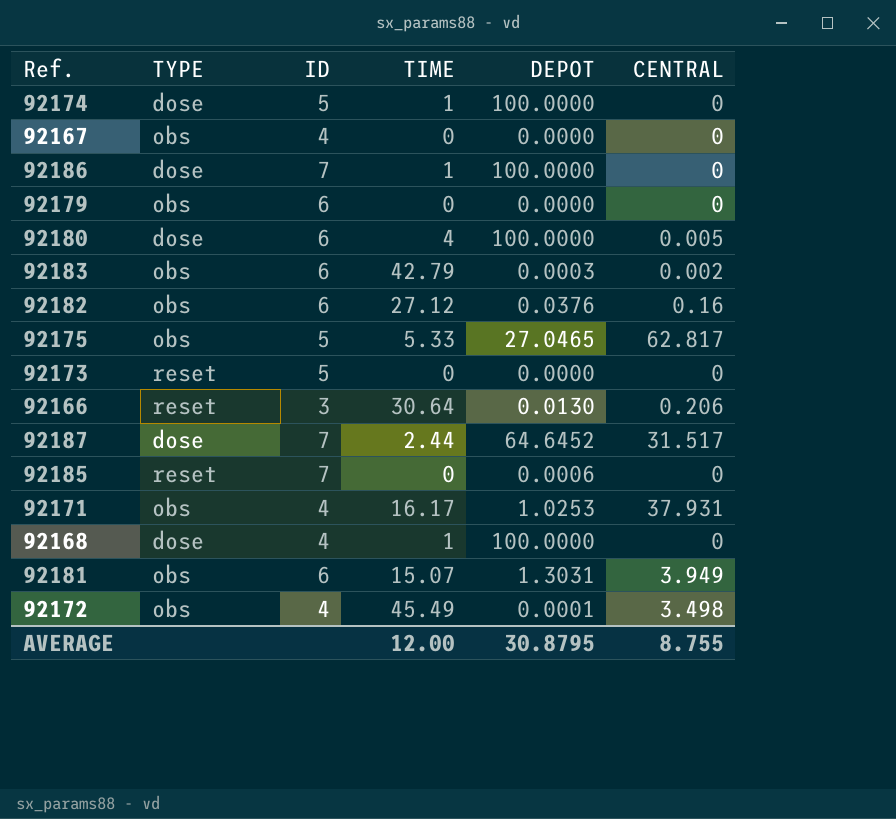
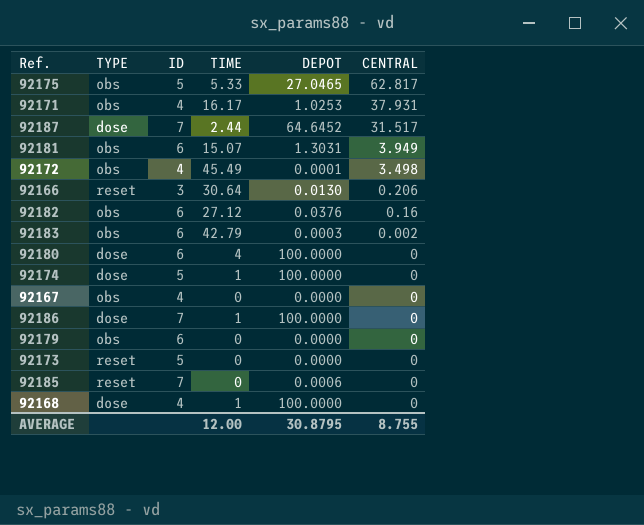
row order: none -> CENTRAL descending
92180 | CENTRAL: 0.005 -> 0

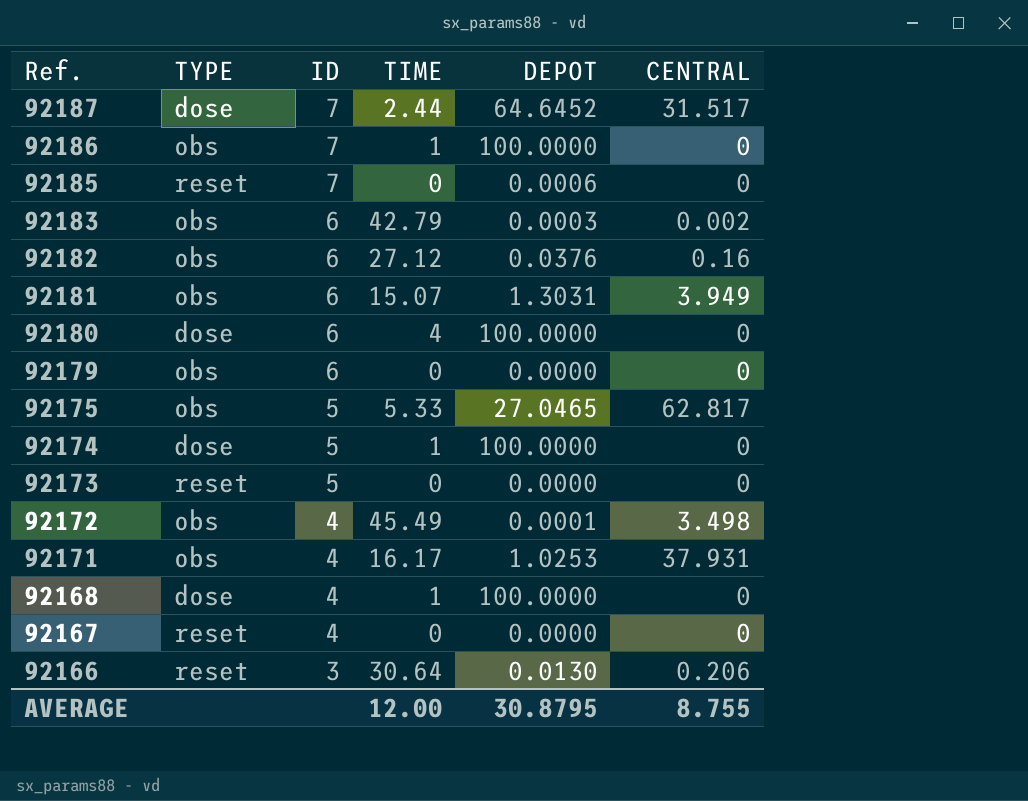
row order: CENTRAL descending -> Ref. descending
92186 | TYPE: dose -> obs
92167 | TYPE: obs -> reset

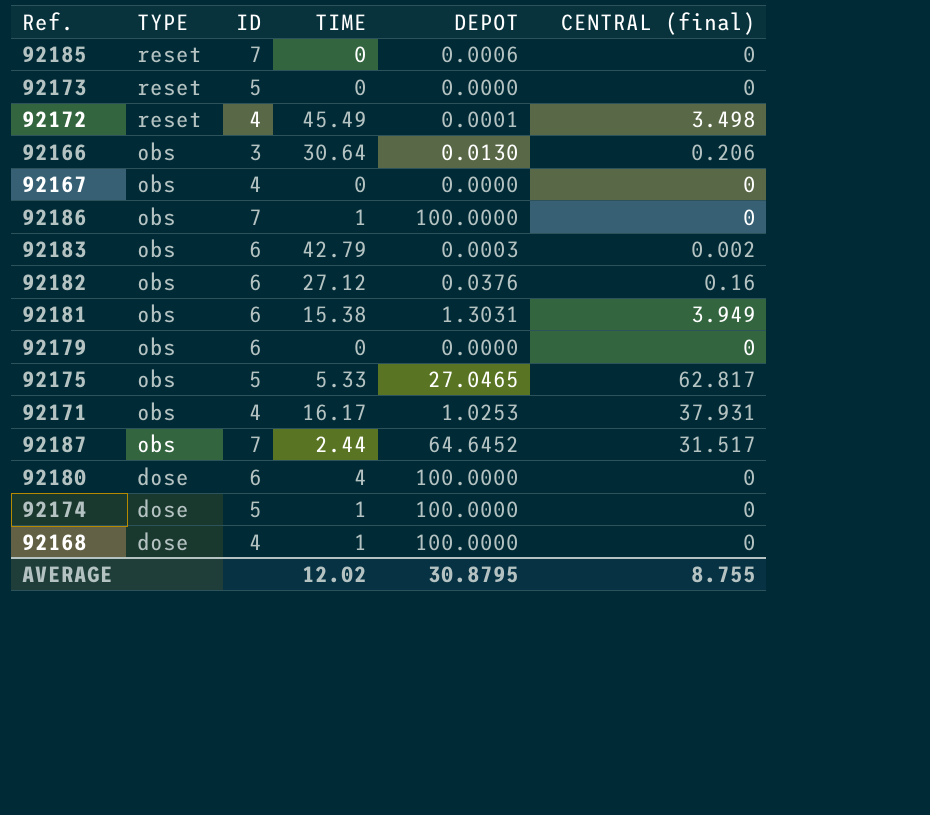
row order: Ref. descending -> TYPE descending
column name: CENTRAL -> CENTRAL (final)
92172 | TYPE: obs -> reset
92166 | TYPE: reset -> obs
92167 | TYPE: reset -> obs
92181 | TIME: 15.07 -> 15.38
92187 | TYPE: dose -> obs
AVERAGE | TIME: 12.00 -> 12.02

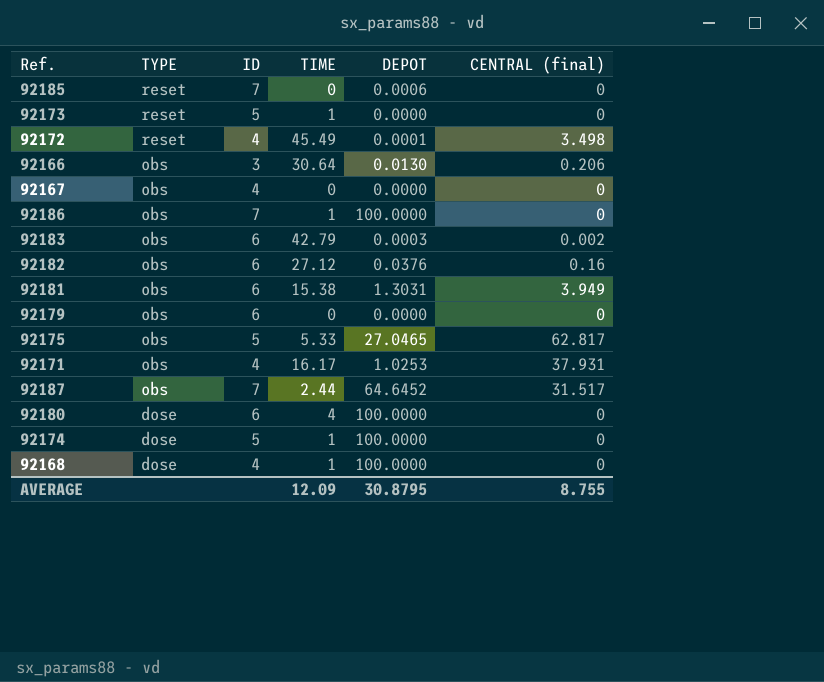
92173 | TIME: 0 -> 1
AVERAGE | TIME: 12.02 -> 12.09

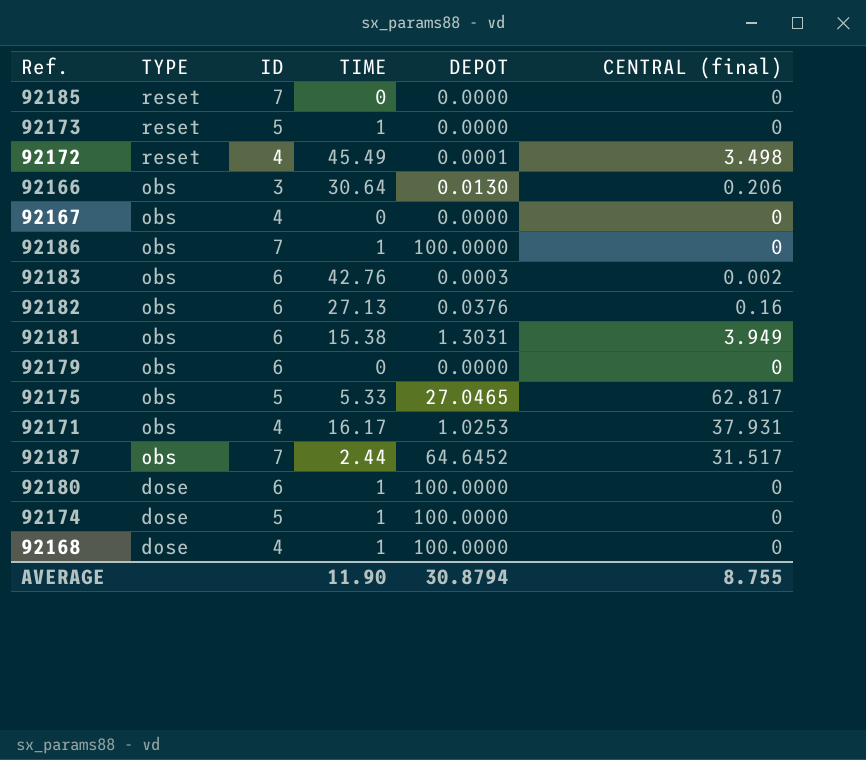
92185 | DEPOT: 0.0006 -> 0.0000
92183 | TIME: 42.79 -> 42.76
92182 | TIME: 27.12 -> 27.13
92180 | TIME: 4 -> 1
AVERAGE | TIME: 12.09 -> 11.90
AVERAGE | DEPOT: 30.8795 -> 30.8794

